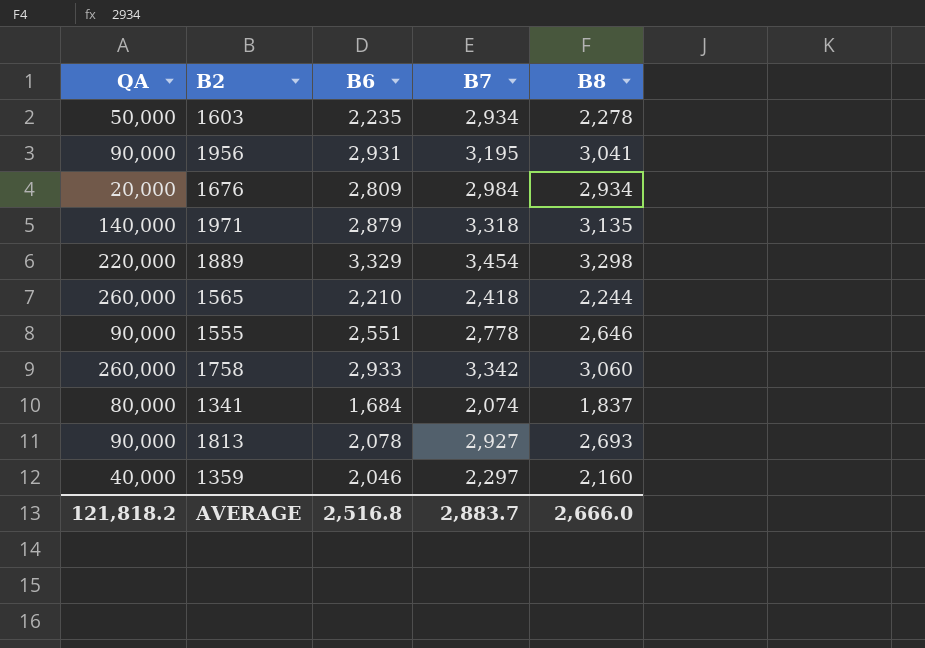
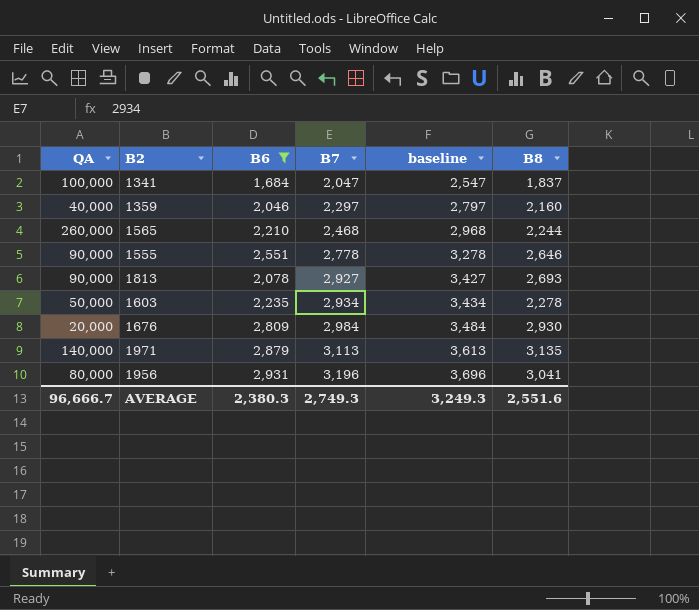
filter: none -> B6 <= 2,931
row order: none -> B7 ascending
column baseline | formula: none -> [B7] + 500
1341 | QA: 80,000 -> 100,000
1341 | B7: 2,074 -> 2,047
1565 | B7: 2,418 -> 2,468
1676 | B8: 2,934 -> 2,930
1971 | B7: 3,318 -> 3,113
1956 | QA: 90,000 -> 80,000
1956 | B7: 3,195 -> 3,196
AVERAGE | QA: 121,818.2 -> 96,666.7
AVERAGE | B6: 2,516.8 -> 2,380.3
AVERAGE | B7: 2,883.7 -> 2,749.3
AVERAGE | B8: 2,666.0 -> 2,551.6

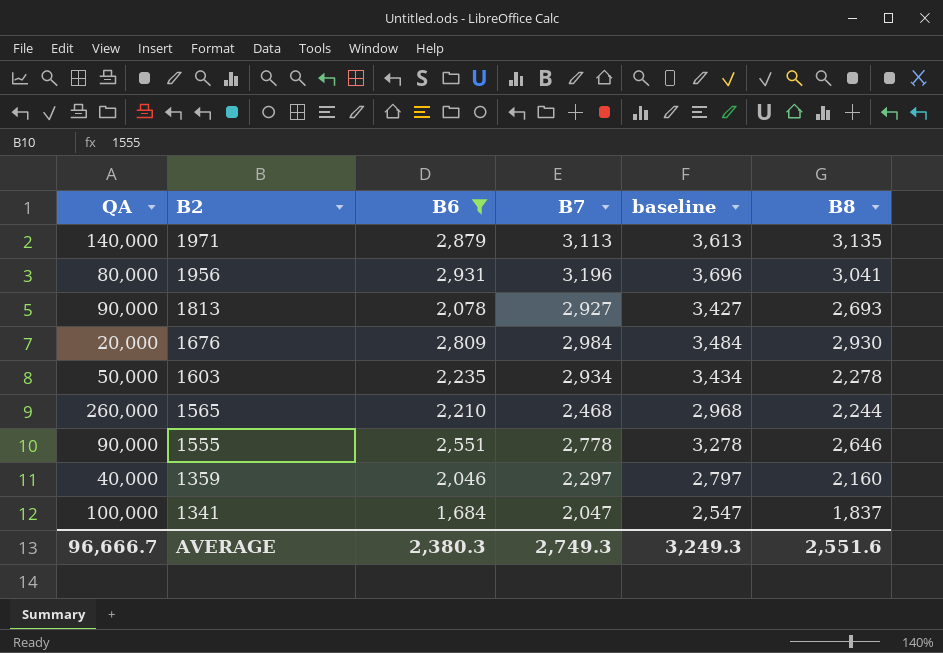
row order: B7 ascending -> B2 descending

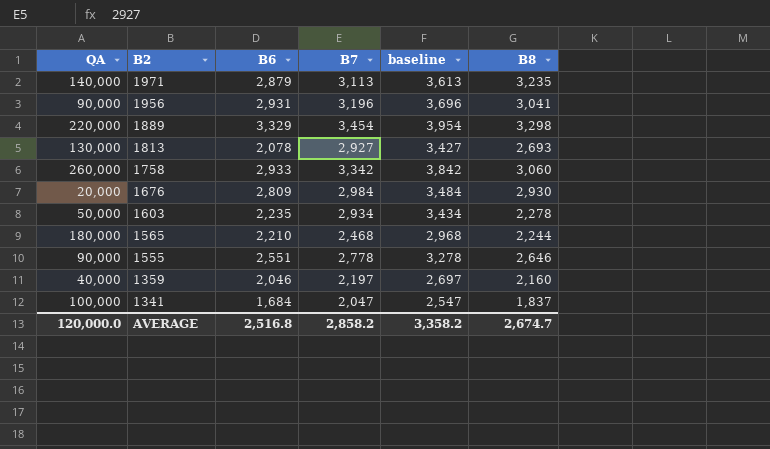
filter: B6 <= 2,931 -> none
1971 | B8: 3,135 -> 3,235
1956 | QA: 80,000 -> 90,000
1813 | QA: 90,000 -> 130,000
1565 | QA: 260,000 -> 180,000
1359 | B7: 2,297 -> 2,197
1359 | baseline: 2,797 -> 2,697
AVERAGE | QA: 96,666.7 -> 120,000.0
AVERAGE | B6: 2,380.3 -> 2,516.8
AVERAGE | B7: 2,749.3 -> 2,858.2
AVERAGE | baseline: 3,249.3 -> 3,358.2
AVERAGE | B8: 2,551.6 -> 2,674.7

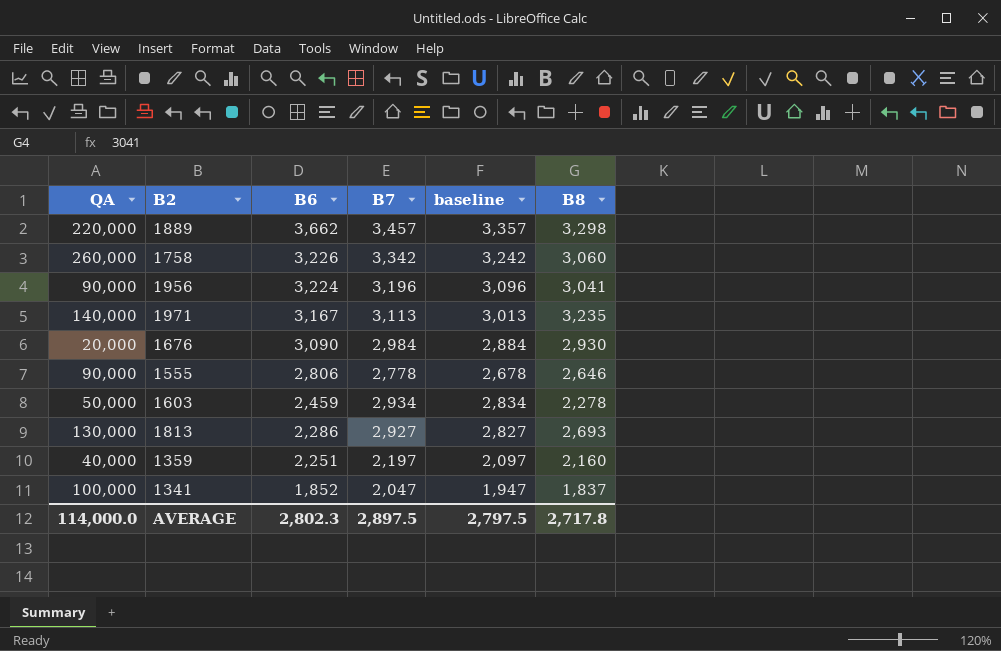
row order: B2 descending -> B6 descending
column baseline | formula: [B7] + 500 -> [B7] - 100
row 1565: 180,000 | 2,210 | 2,468 | 2,968 | 2,244 -> none
1889 | B6: 3,329 -> 3,662
1889 | B7: 3,454 -> 3,457
1758 | B6: 2,933 -> 3,226
1956 | B6: 2,931 -> 3,224
1971 | B6: 2,879 -> 3,167
1676 | B6: 2,809 -> 3,090
1555 | B6: 2,551 -> 2,806
1603 | B6: 2,235 -> 2,459
1813 | B6: 2,078 -> 2,286
1359 | B6: 2,046 -> 2,251
1341 | B6: 1,684 -> 1,852
AVERAGE | QA: 120,000.0 -> 114,000.0
AVERAGE | B6: 2,516.8 -> 2,802.3
AVERAGE | B7: 2,858.2 -> 2,897.5
AVERAGE | baseline: 3,358.2 -> 2,797.5
AVERAGE | B8: 2,674.7 -> 2,717.8

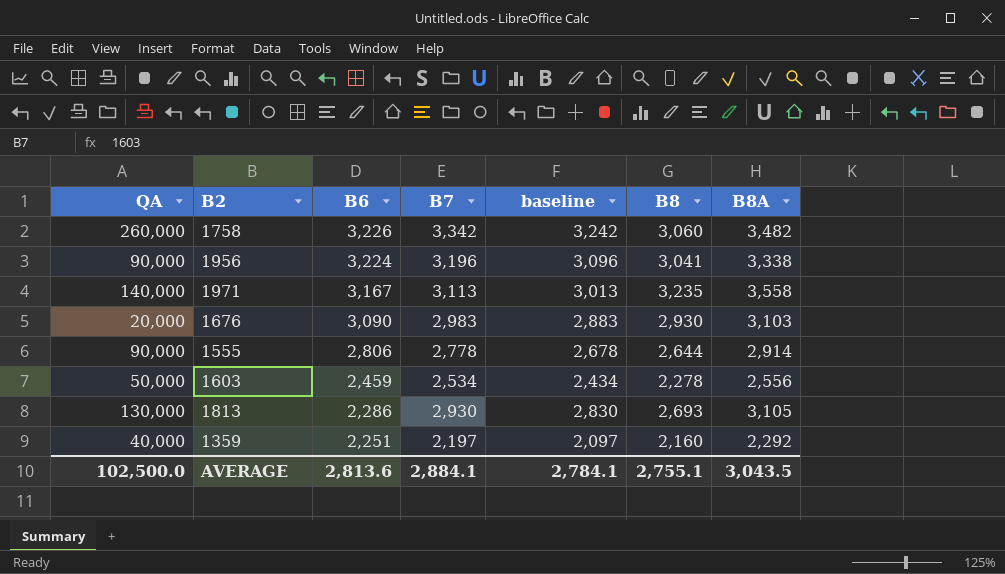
column B8A | position: none -> 7
row 1889: 220,000 | 3,662 | 3,457 | 3,357 | 3,298 -> none
row 1341: 100,000 | 1,852 | 2,047 | 1,947 | 1,837 -> none
1676 | B7: 2,984 -> 2,983
1676 | baseline: 2,884 -> 2,883
1555 | B8: 2,646 -> 2,644
1603 | B7: 2,934 -> 2,534
1603 | baseline: 2,834 -> 2,434
1813 | B7: 2,927 -> 2,930
1813 | baseline: 2,827 -> 2,830
AVERAGE | QA: 114,000.0 -> 102,500.0
AVERAGE | B6: 2,802.3 -> 2,813.6
AVERAGE | B7: 2,897.5 -> 2,884.1
AVERAGE | baseline: 2,797.5 -> 2,784.1
AVERAGE | B8: 2,717.8 -> 2,755.1

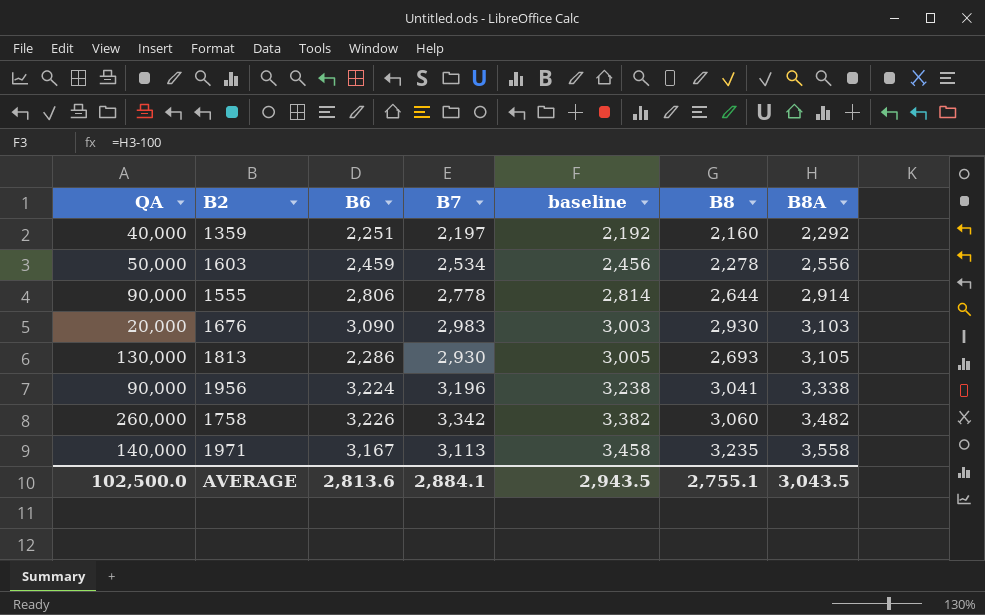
row order: B6 descending -> baseline ascending
column baseline | formula: [B7] - 100 -> [B8A] - 100
AVERAGE | baseline: 2,784.1 -> 2,943.5

